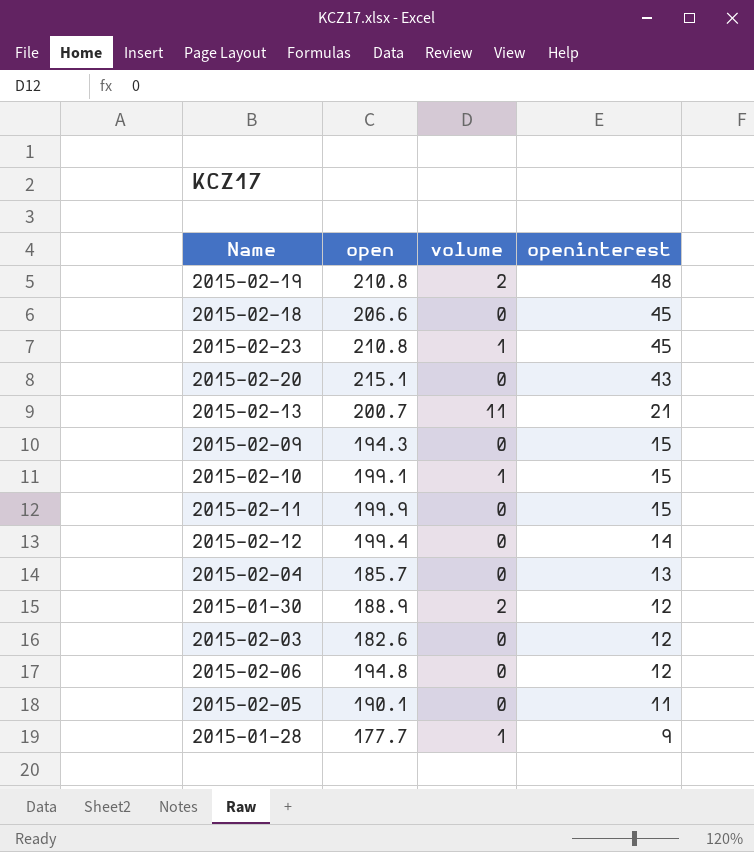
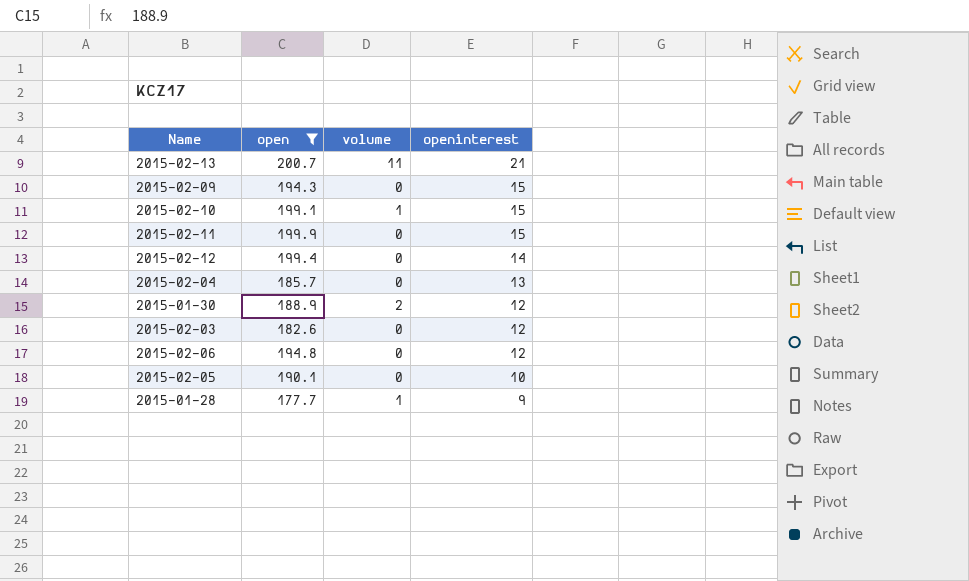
filter: none -> open <= 200.7
2015-02-05 | openinterest: 11 -> 10

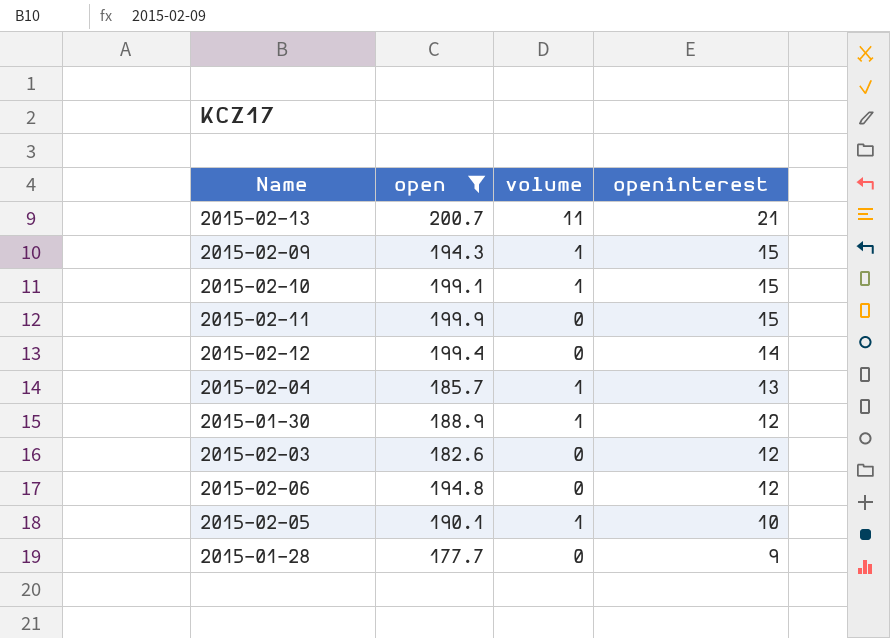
2015-02-09 | volume: 0 -> 1
2015-02-04 | volume: 0 -> 1
2015-01-30 | volume: 2 -> 1
2015-02-05 | volume: 0 -> 1
2015-01-28 | volume: 1 -> 0

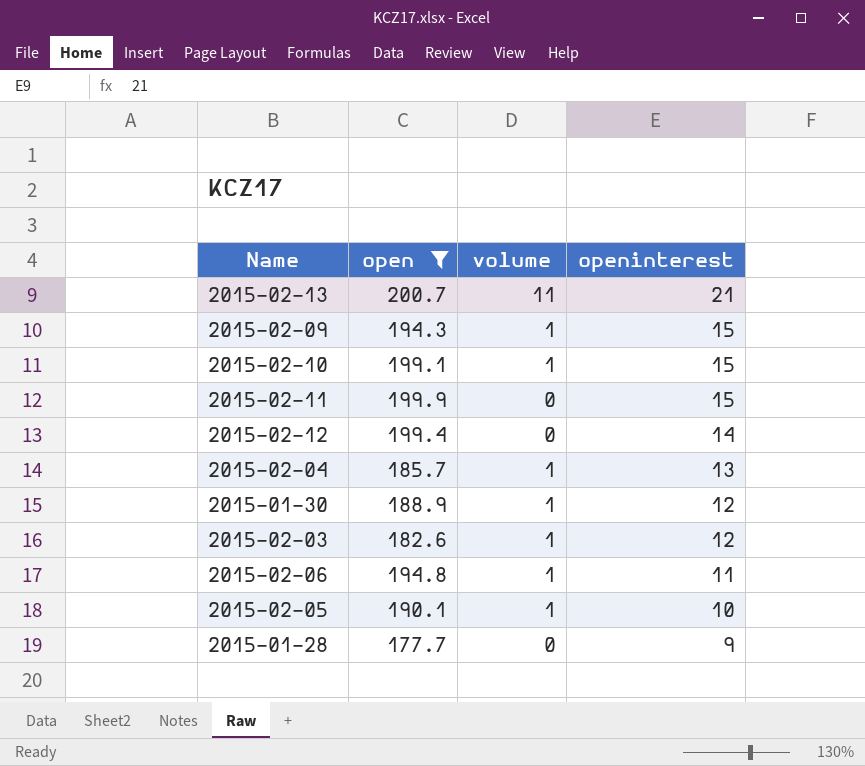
2015-02-03 | volume: 0 -> 1
2015-02-06 | volume: 0 -> 1
2015-02-06 | openinterest: 12 -> 11

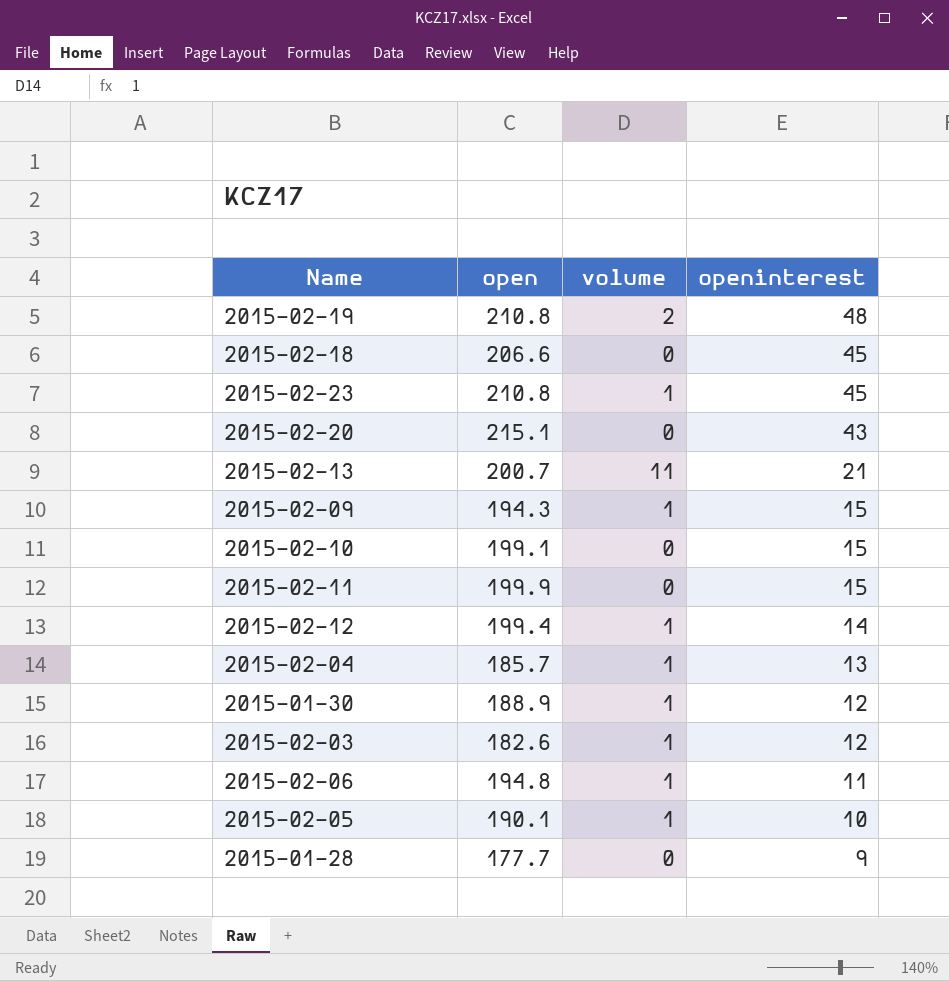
filter: open <= 200.7 -> none
2015-02-10 | volume: 1 -> 0
2015-02-12 | volume: 0 -> 1

